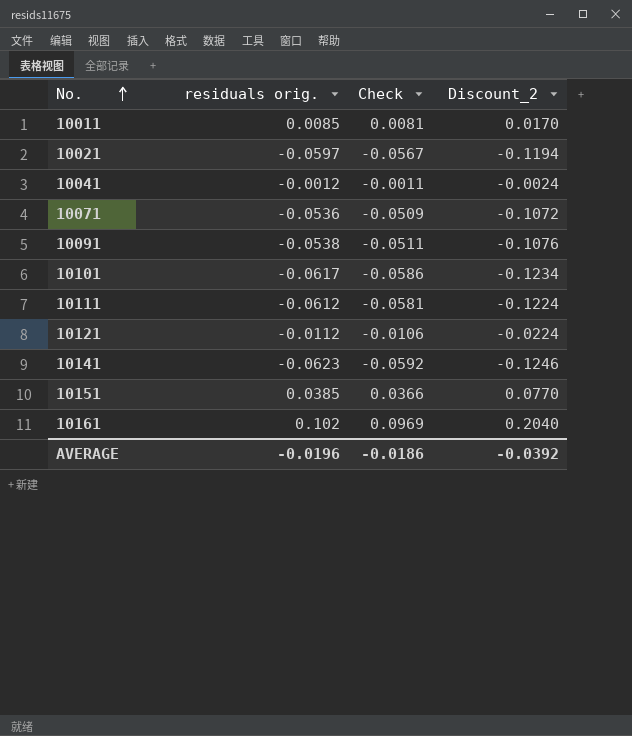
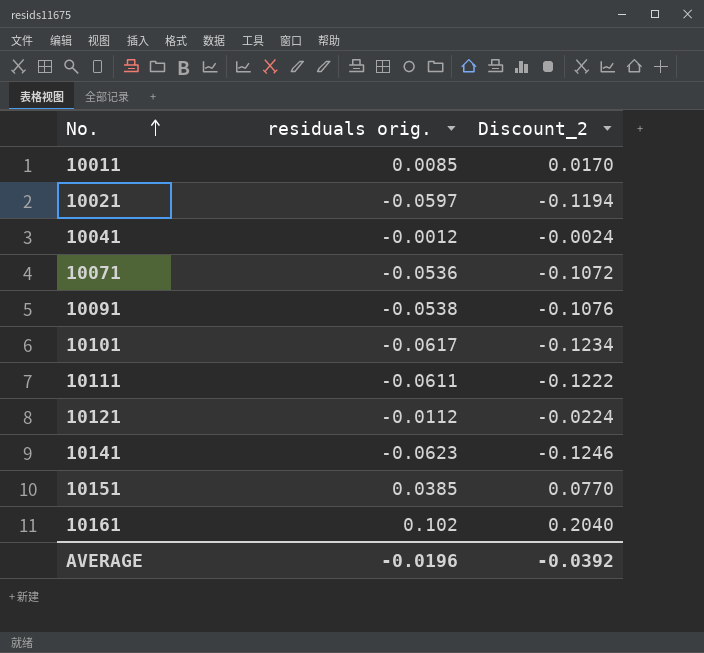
column Check | formula: [residuals orig.] * 0.95 -> none
10111 | residuals orig.: -0.0612 -> -0.0611
10111 | Discount_2: -0.1224 -> -0.1222

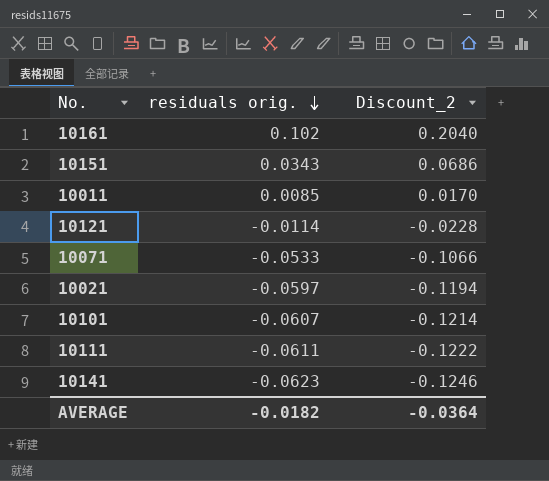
row order: No. ascending -> residuals orig. descending
row 10041: -0.0012 | -0.0024 -> none
row 10091: -0.0538 | -0.1076 -> none
10151 | residuals orig.: 0.0385 -> 0.0343
10151 | Discount_2: 0.0770 -> 0.0686
10121 | residuals orig.: -0.0112 -> -0.0114
10121 | Discount_2: -0.0224 -> -0.0228
10071 | residuals orig.: -0.0536 -> -0.0533
10071 | Discount_2: -0.1072 -> -0.1066
10101 | residuals orig.: -0.0617 -> -0.0607
10101 | Discount_2: -0.1234 -> -0.1214
AVERAGE | residuals orig.: -0.0196 -> -0.0182
AVERAGE | Discount_2: -0.0392 -> -0.0364

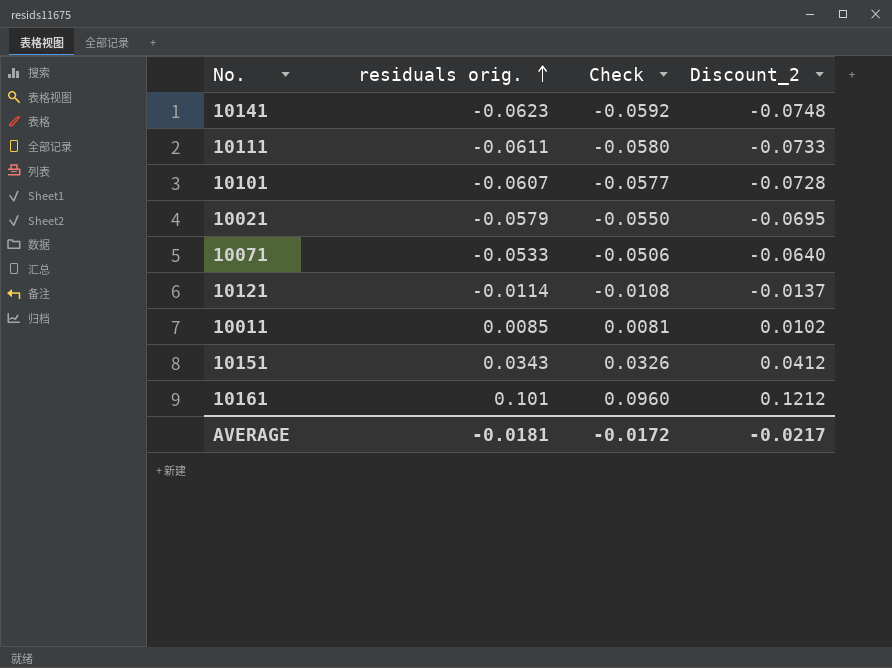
row order: residuals orig. descending -> residuals orig. ascending
column Check | formula: none -> [residuals orig.] * 0.95
column Discount_2 | formula: [residuals orig.] * 2 -> [residuals orig.] * 1.2
10021 | residuals orig.: -0.0597 -> -0.0579
10161 | residuals orig.: 0.102 -> 0.101
AVERAGE | residuals orig.: -0.0182 -> -0.0181
AVERAGE | Discount_2: -0.0364 -> -0.0217

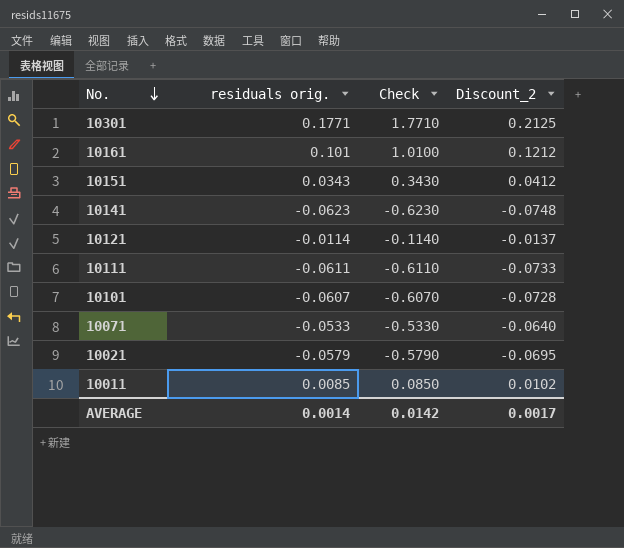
row order: residuals orig. ascending -> No. descending
column Check | formula: [residuals orig.] * 0.95 -> [residuals orig.] * 10
row 10301: none -> 0.1771 | 1.7710 | 0.2125
AVERAGE | residuals orig.: -0.0181 -> 0.0014
AVERAGE | Check: -0.0172 -> 0.0142
AVERAGE | Discount_2: -0.0217 -> 0.0017

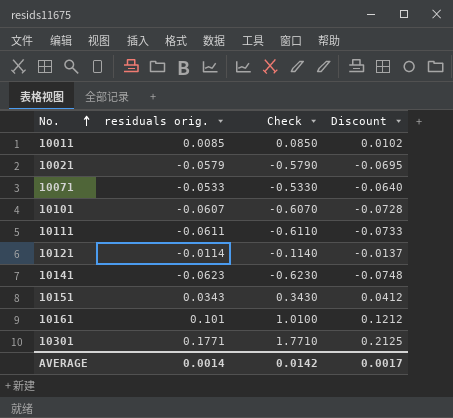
row order: No. descending -> No. ascending
column name: Discount_2 -> Discount

